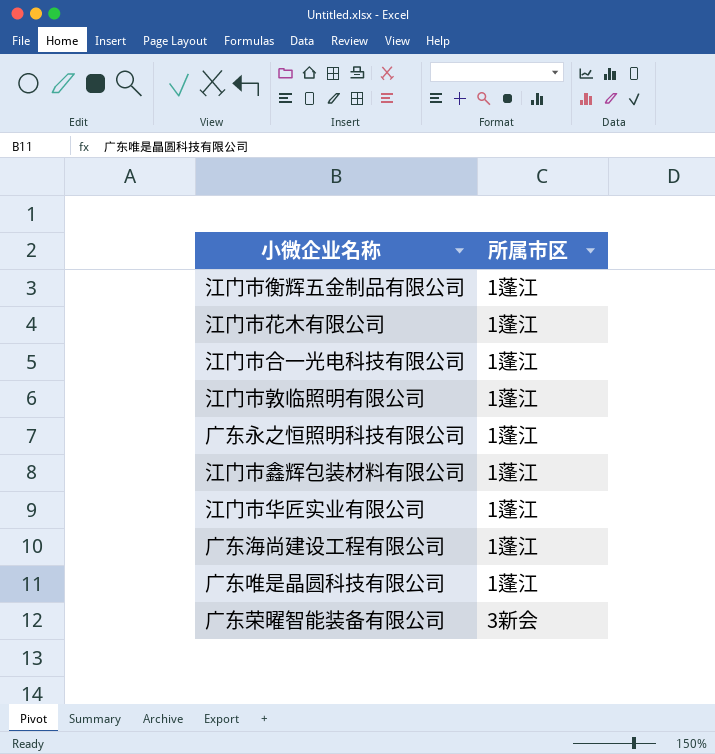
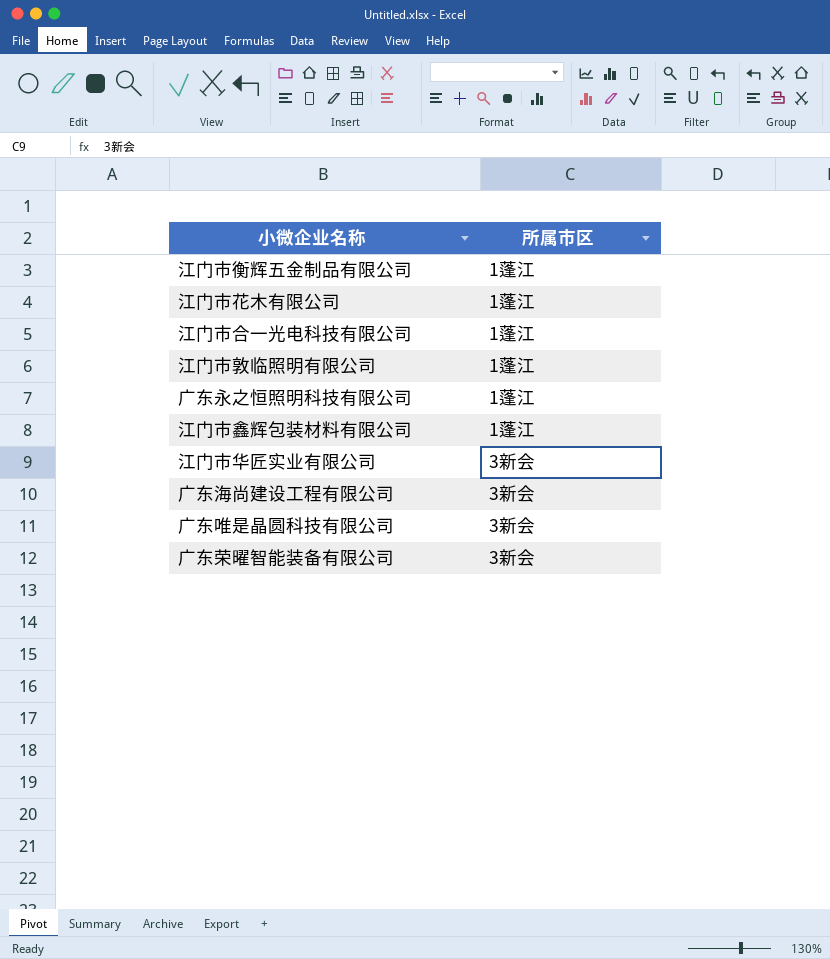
江门市华匠实业有限公司 | 所属市区: 1蓬江 -> 3新会
广东海尚建设工程有限公司 | 所属市区: 1蓬江 -> 3新会
广东唯是晶圆科技有限公司 | 所属市区: 1蓬江 -> 3新会

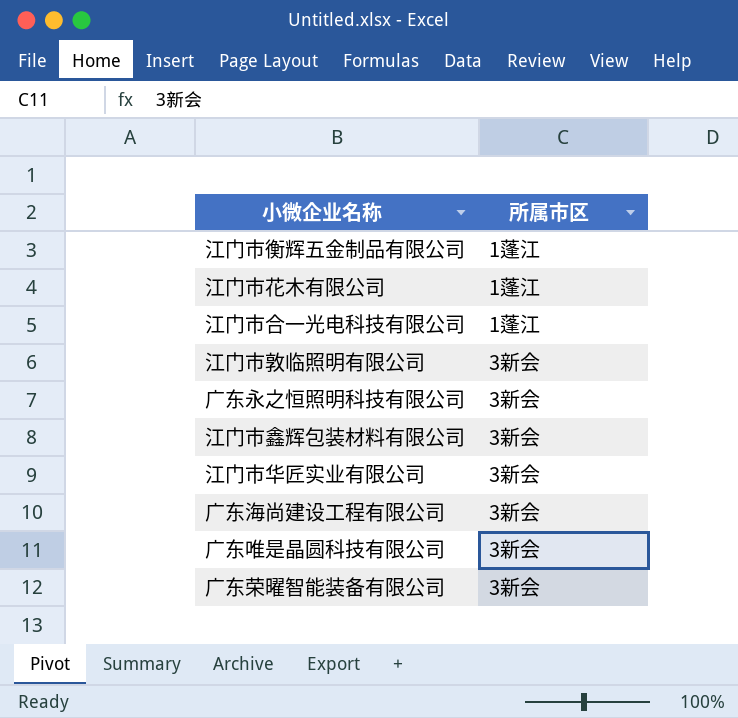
江门市敦临照明有限公司 | 所属市区: 1蓬江 -> 3新会
广东永之恒照明科技有限公司 | 所属市区: 1蓬江 -> 3新会
江门市鑫辉包装材料有限公司 | 所属市区: 1蓬江 -> 3新会

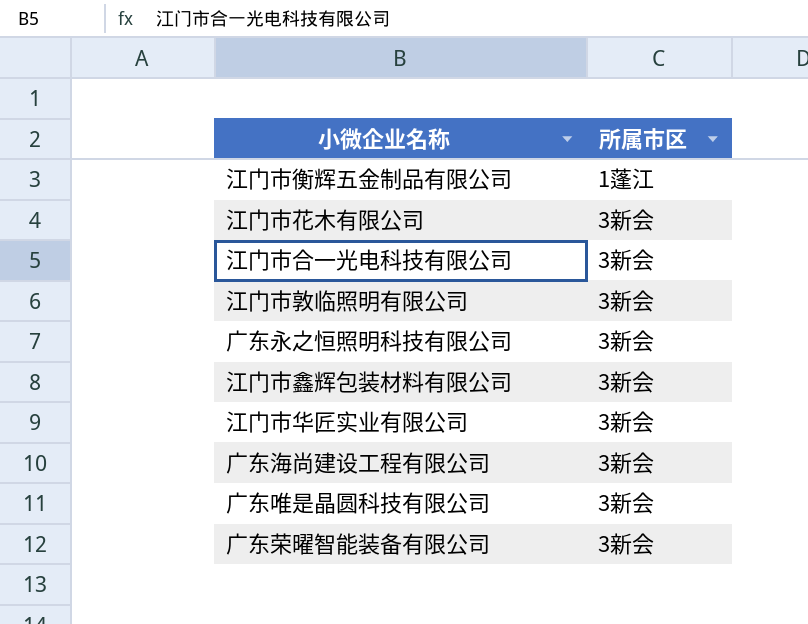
江门市花木有限公司 | 所属市区: 1蓬江 -> 3新会
江门市合一光电科技有限公司 | 所属市区: 1蓬江 -> 3新会

